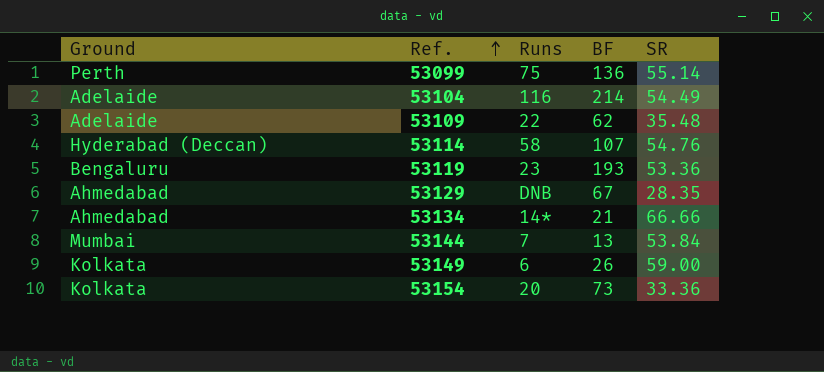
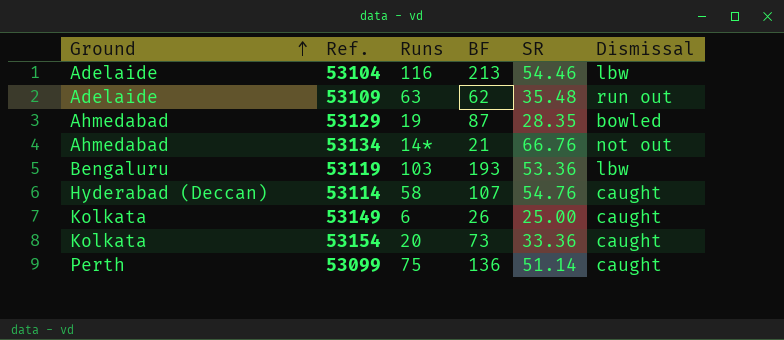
row order: Ref. ascending -> Ground ascending
column Dismissal | position: none -> 6
row 53144: Mumbai | 7 | 13 | 53.84 -> none
53104 | BF: 214 -> 213
53104 | SR: 54.49 -> 54.46
53109 | Runs: 22 -> 63
53129 | Runs: DNB -> 19
53129 | BF: 67 -> 87
53134 | SR: 66.66 -> 66.76
53119 | Runs: 23 -> 103
53149 | SR: 59.00 -> 25.00
53099 | SR: 55.14 -> 51.14

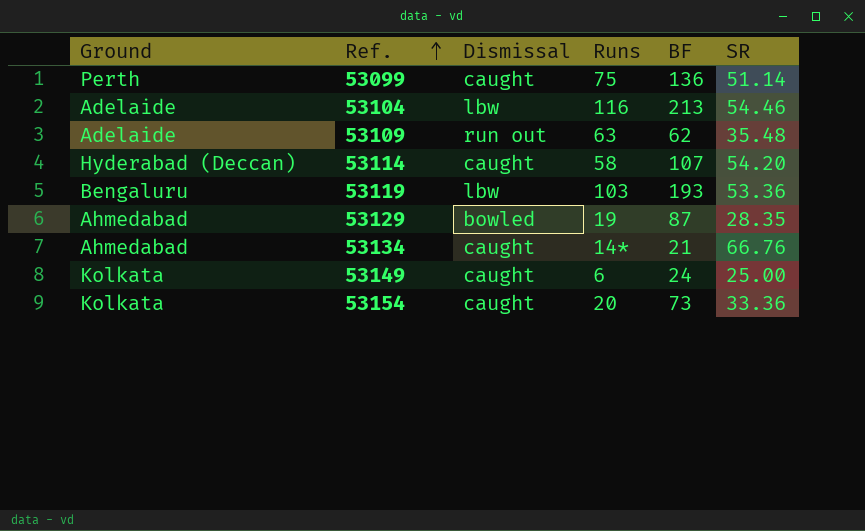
row order: Ground ascending -> Ref. ascending
column Dismissal | position: 6 -> 3
53114 | SR: 54.76 -> 54.20
53134 | Dismissal: not out -> caught
53149 | BF: 26 -> 24

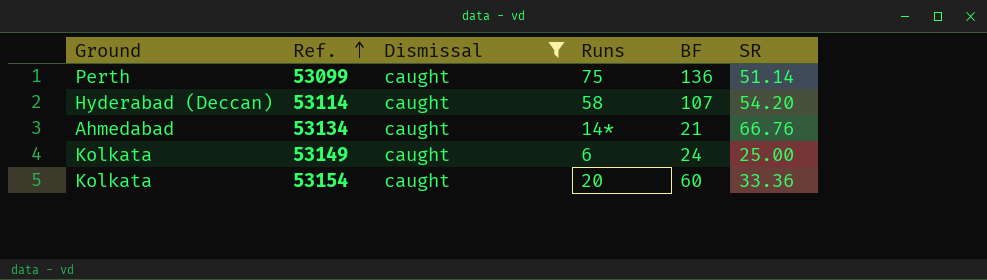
filter: none -> Dismissal = caught
53154 | BF: 73 -> 60

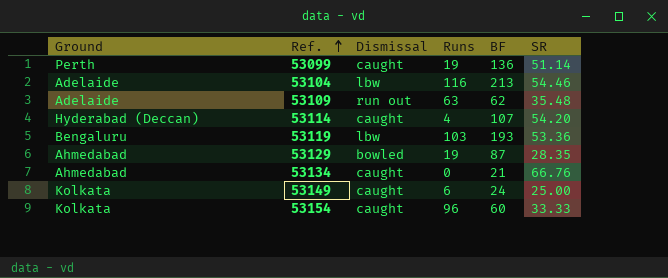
filter: Dismissal = caught -> none
53099 | Runs: 75 -> 19
53114 | Runs: 58 -> 4
53134 | Runs: 14* -> 0
53154 | Runs: 20 -> 96
53154 | SR: 33.36 -> 33.33

